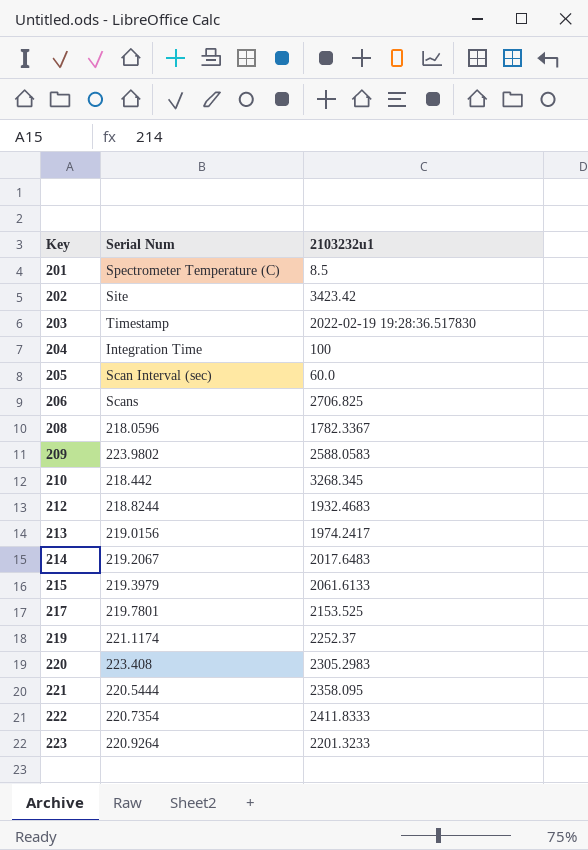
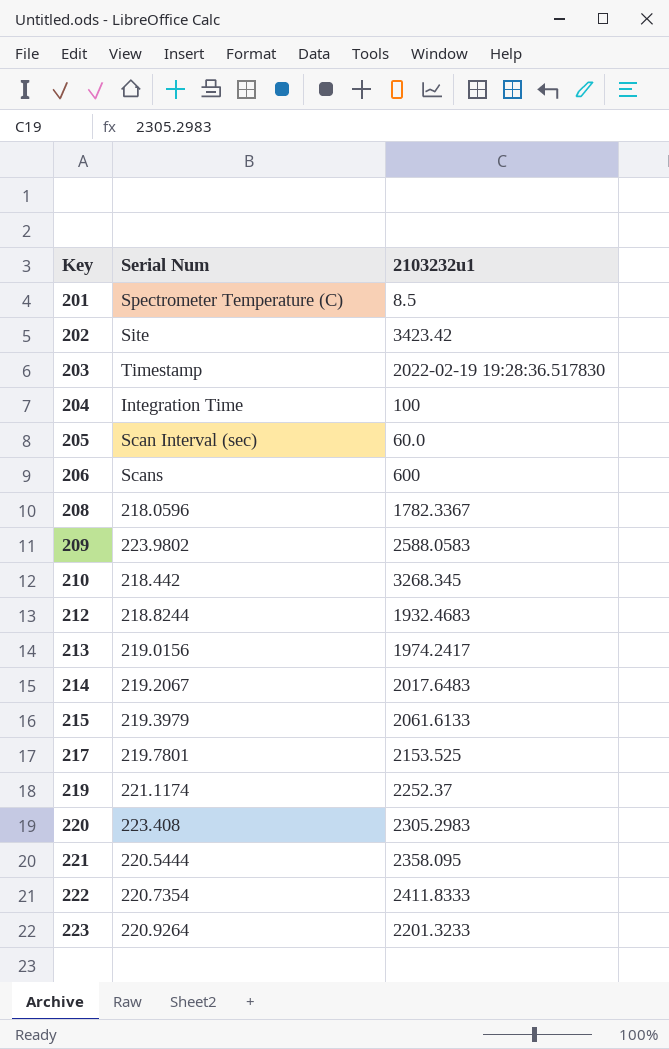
206 | 2103232u1: 2706.825 -> 600

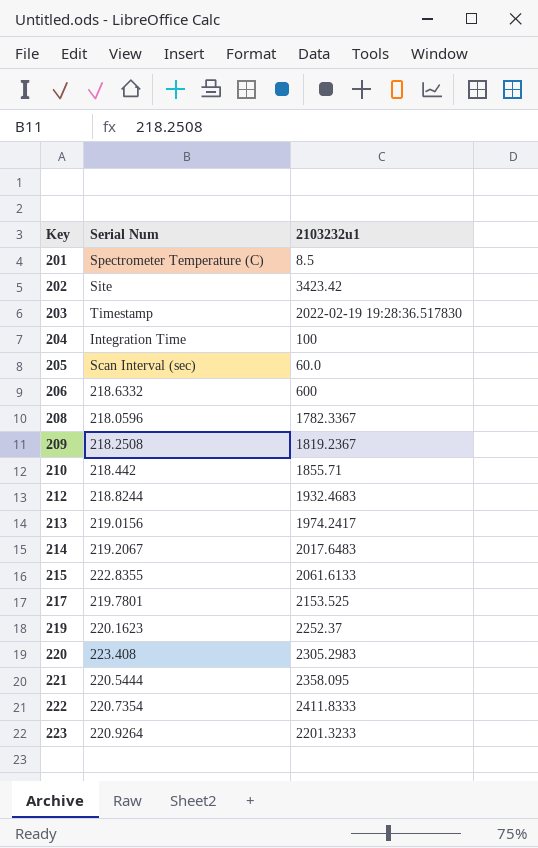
206 | Serial Num: Scans -> 218.6332
209 | Serial Num: 223.9802 -> 218.2508
209 | 2103232u1: 2588.0583 -> 1819.2367
210 | 2103232u1: 3268.345 -> 1855.71
215 | Serial Num: 219.3979 -> 222.8355
219 | Serial Num: 221.1174 -> 220.1623

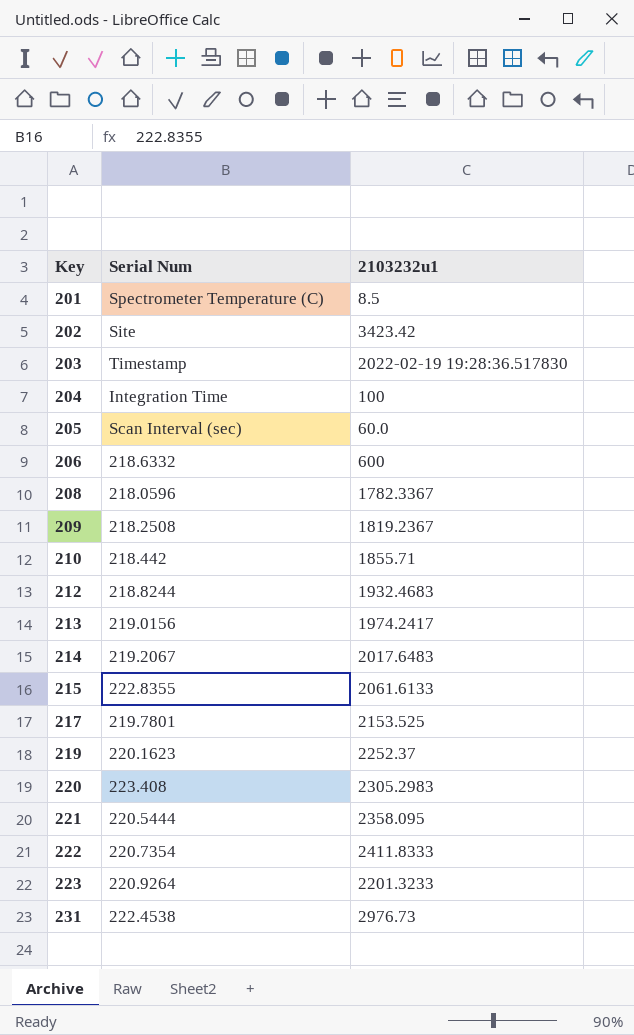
row 231: none -> 222.4538 | 2976.73

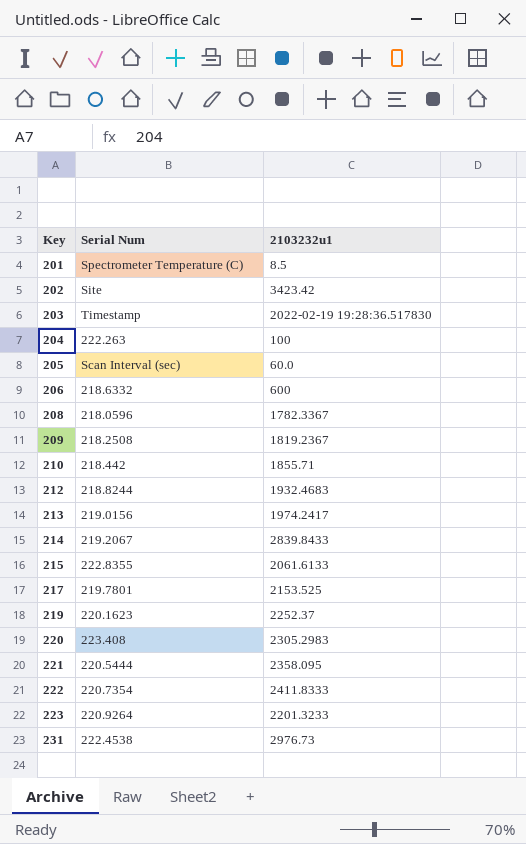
204 | Serial Num: Integration Time -> 222.263
214 | 2103232u1: 2017.6483 -> 2839.8433

